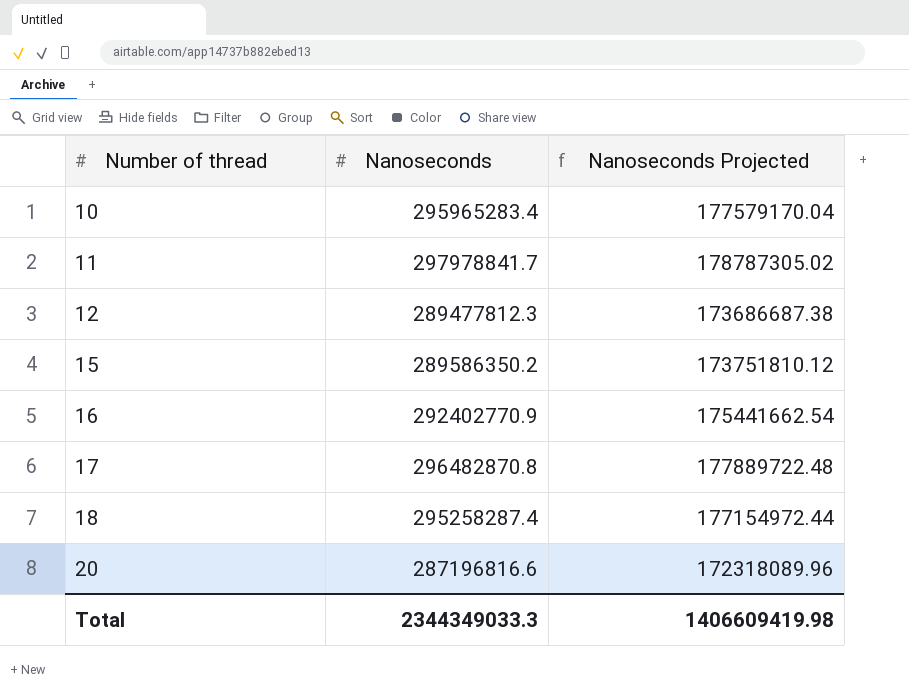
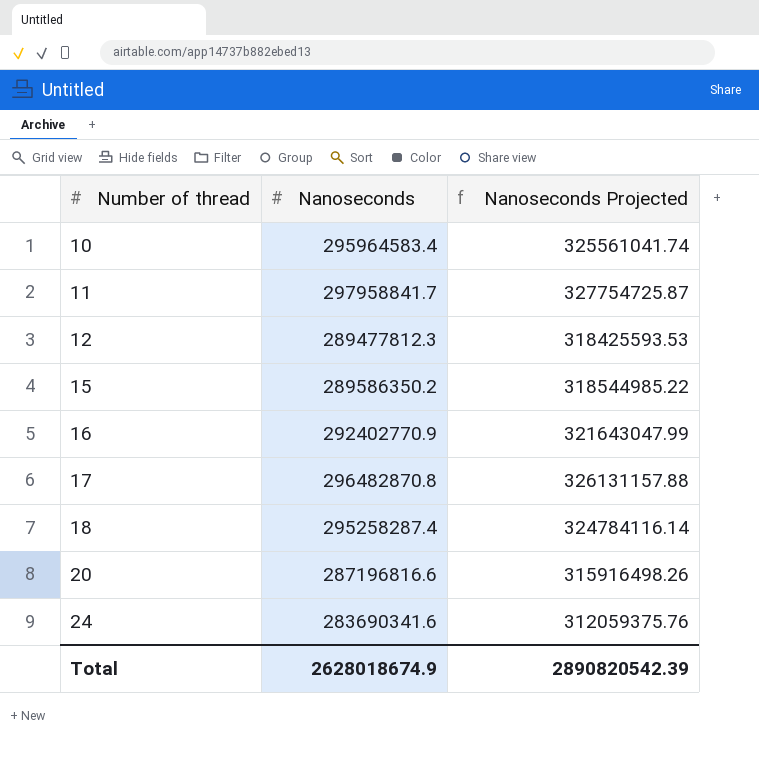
column Nanoseconds Projected | formula: [Nanoseconds] * 0.6 -> [Nanoseconds] * 1.1
10 | Nanoseconds: 295965283.4 -> 295964583.4
11 | Nanoseconds: 297978841.7 -> 297958841.7
row 24: none -> 283690341.6 | 312059375.76
Total | Nanoseconds: 2344349033.3 -> 2628018674.9
Total | Nanoseconds Projected: 1406609419.98 -> 2890820542.39

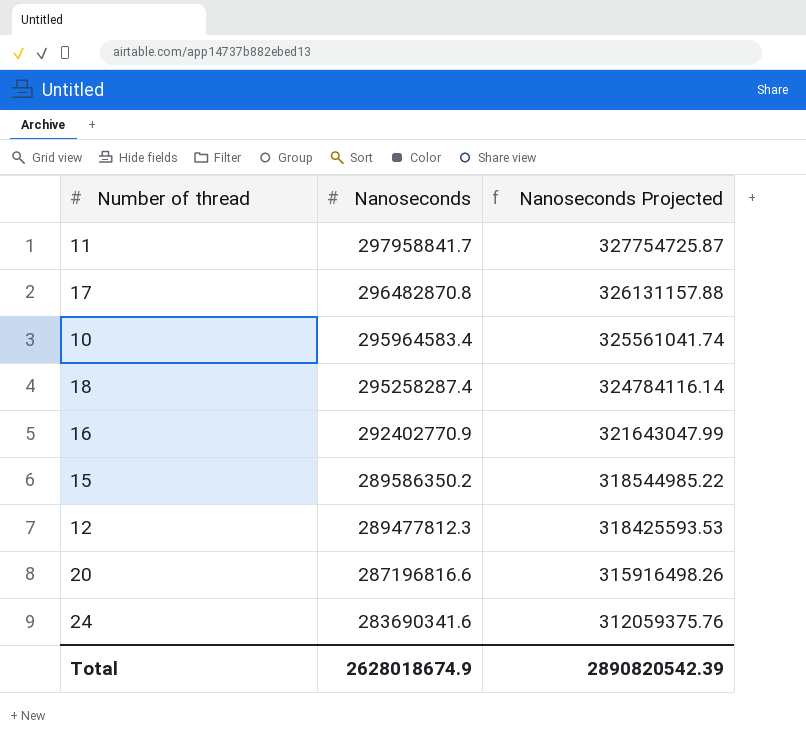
row order: Number of thread ascending -> Nanoseconds descending

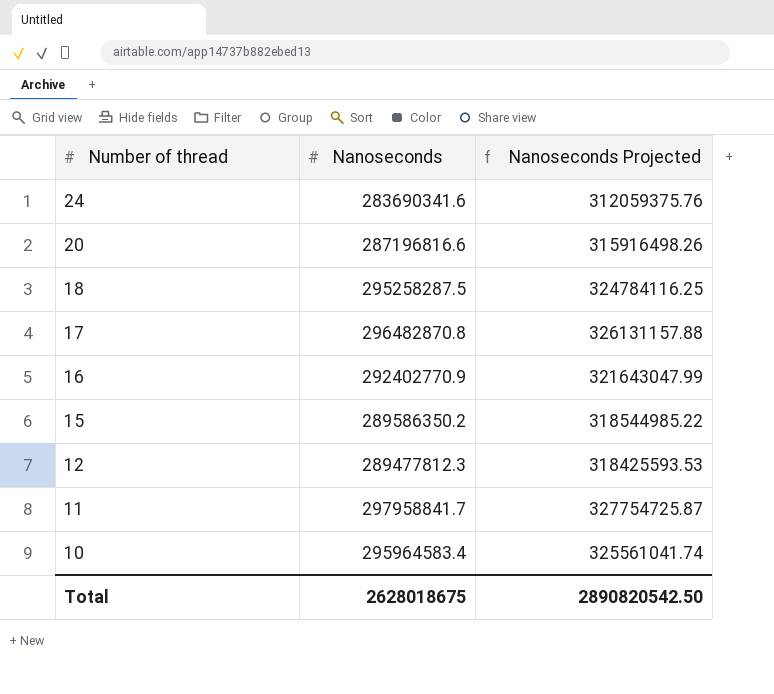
row order: Nanoseconds descending -> Number of thread descending
18 | Nanoseconds: 295258287.4 -> 295258287.5
18 | Nanoseconds Projected: 324784116.14 -> 324784116.25
Total | Nanoseconds: 2628018674.9 -> 2628018675
Total | Nanoseconds Projected: 2890820542.39 -> 2890820542.50

